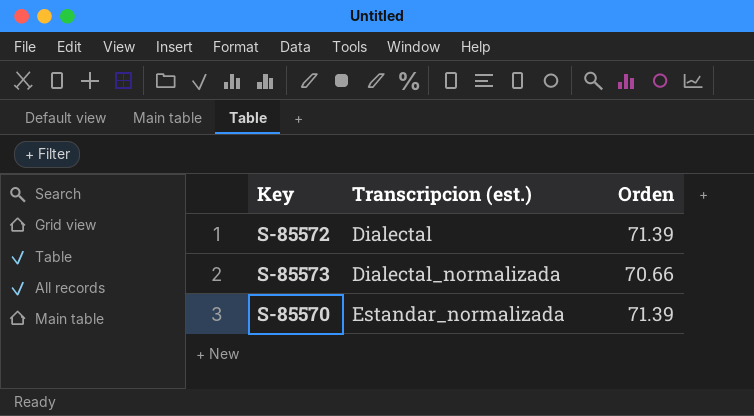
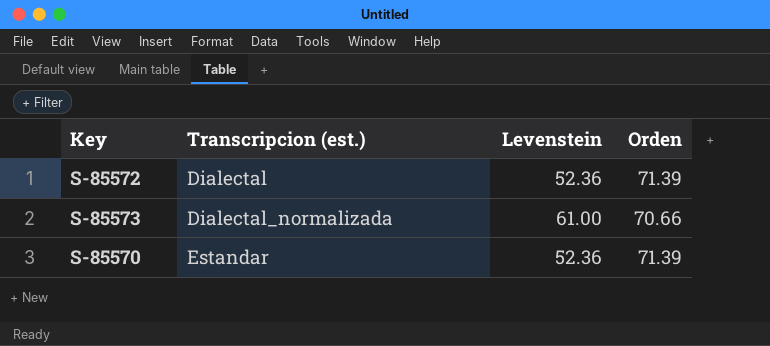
column Levenstein | position: none -> 3
S-85570 | Transcripcion (est.): Estandar_normalizada -> Estandar

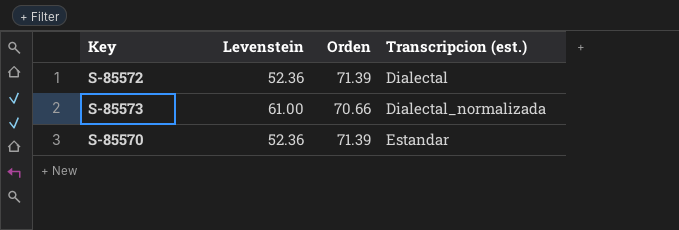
column Transcripcion (est.) | position: 2 -> 4

